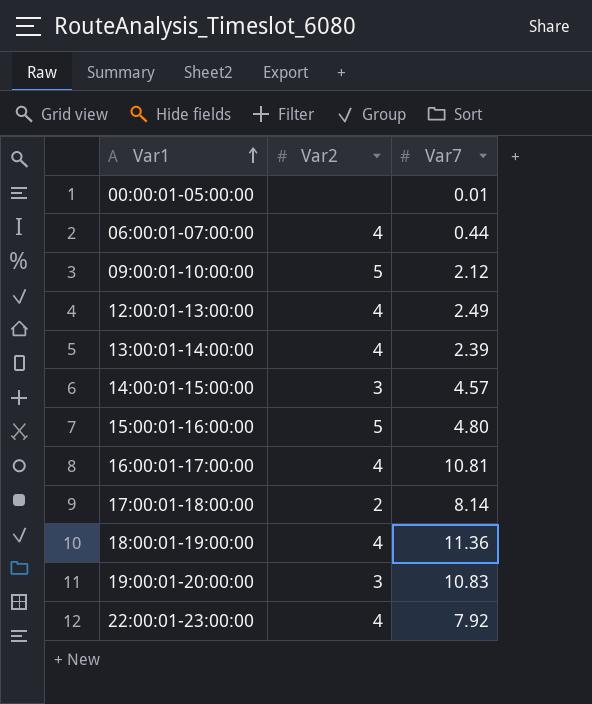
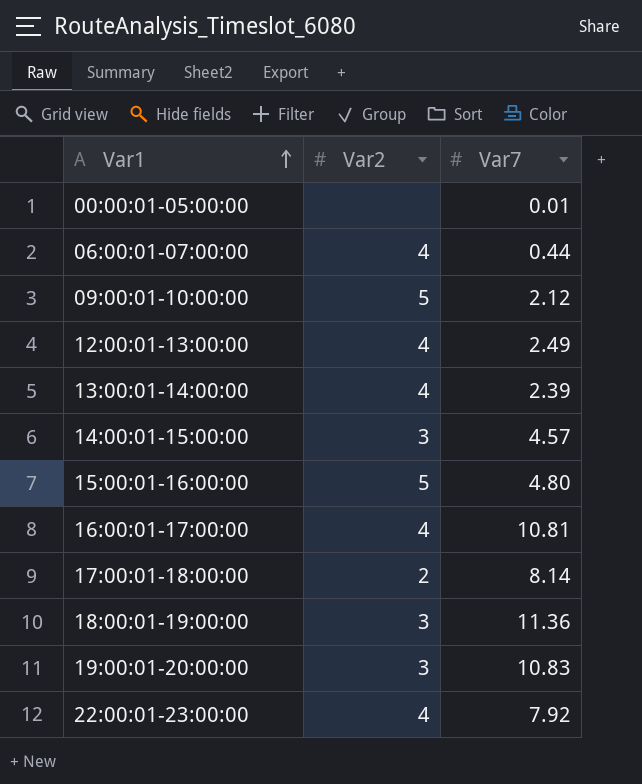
18:00:01-19:00:00 | Var2: 4 -> 3

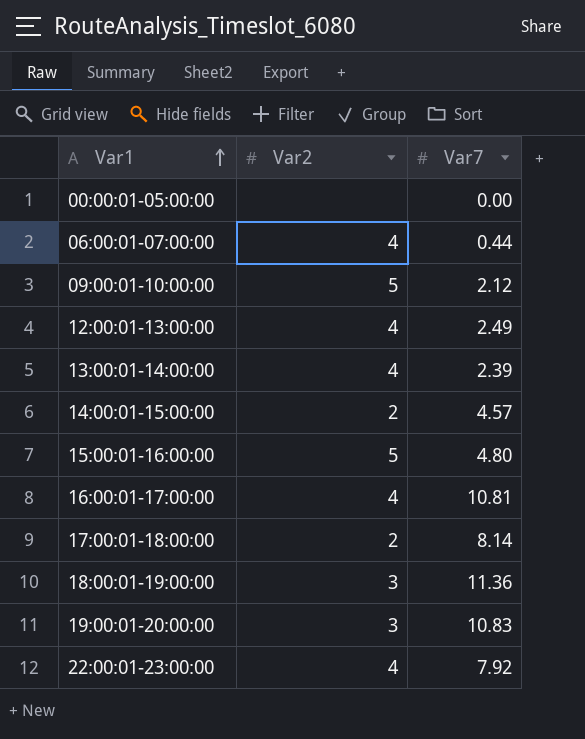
00:00:01-05:00:00 | Var7: 0.01 -> 0.00
14:00:01-15:00:00 | Var2: 3 -> 2

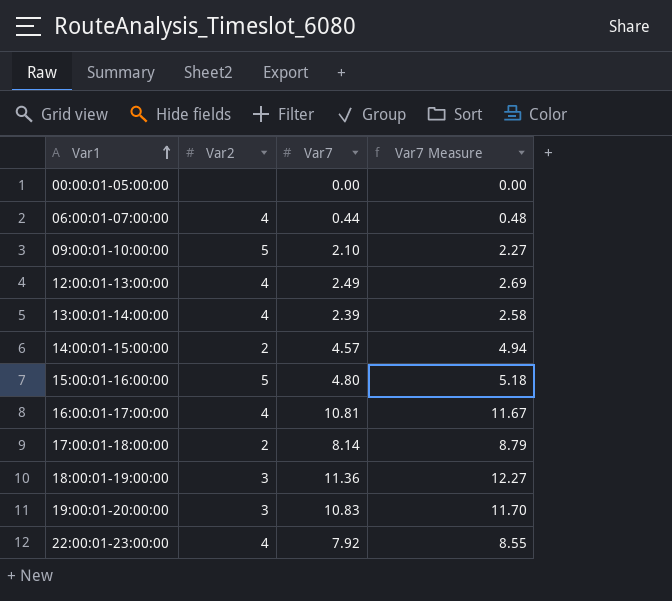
column Var7 Measure | formula: none -> [Var7] * 1.08
09:00:01-10:00:00 | Var7: 2.12 -> 2.10

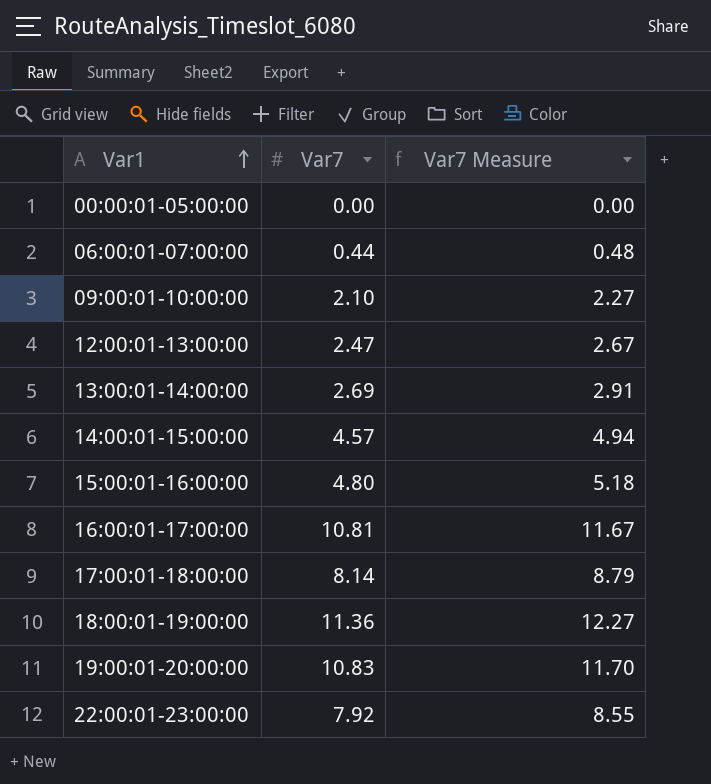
column Var2 | position: 2 -> none
12:00:01-13:00:00 | Var7: 2.49 -> 2.47
12:00:01-13:00:00 | Var7 Measure: 2.69 -> 2.67
13:00:01-14:00:00 | Var7: 2.39 -> 2.69
13:00:01-14:00:00 | Var7 Measure: 2.58 -> 2.91

